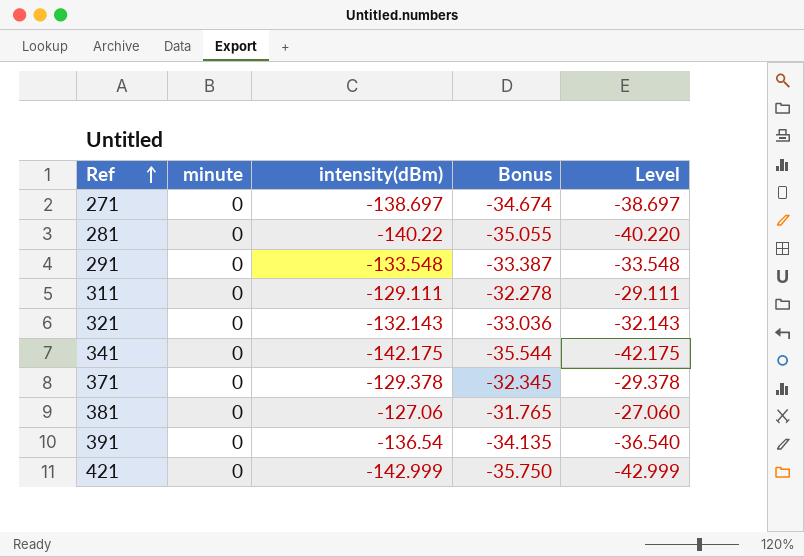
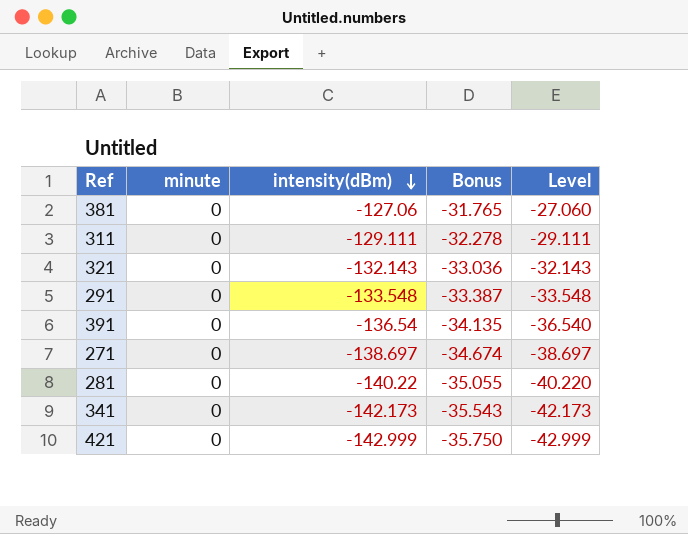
row order: Ref ascending -> intensity(dBm) descending
row 371: 0 | -129.378 | -32.345 | -29.378 -> none
341 | intensity(dBm): -142.175 -> -142.173
341 | Bonus: -35.544 -> -35.543
341 | Level: -42.175 -> -42.173

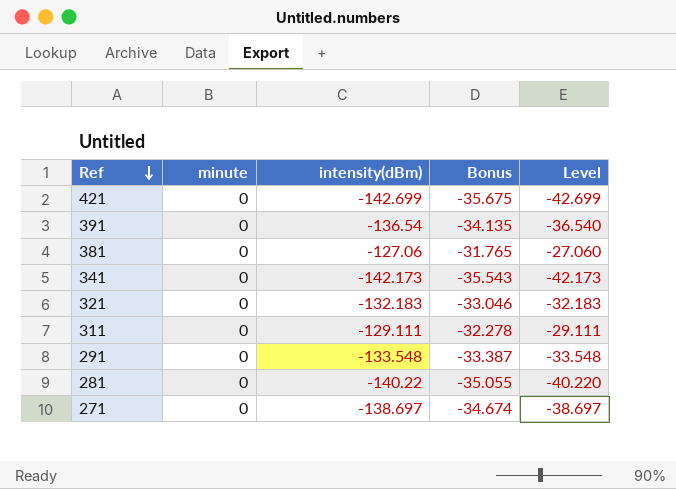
row order: intensity(dBm) descending -> Ref descending
421 | intensity(dBm): -142.999 -> -142.699
421 | Bonus: -35.750 -> -35.675
421 | Level: -42.999 -> -42.699
321 | intensity(dBm): -132.143 -> -132.183
321 | Bonus: -33.036 -> -33.046
321 | Level: -32.143 -> -32.183

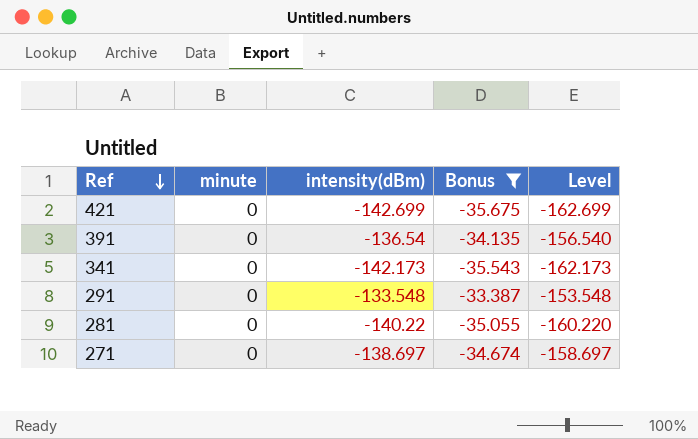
filter: none -> Bonus <= -33.387
column Level | formula: [intensity(dBm)] + 100 -> [intensity(dBm)] - 20

